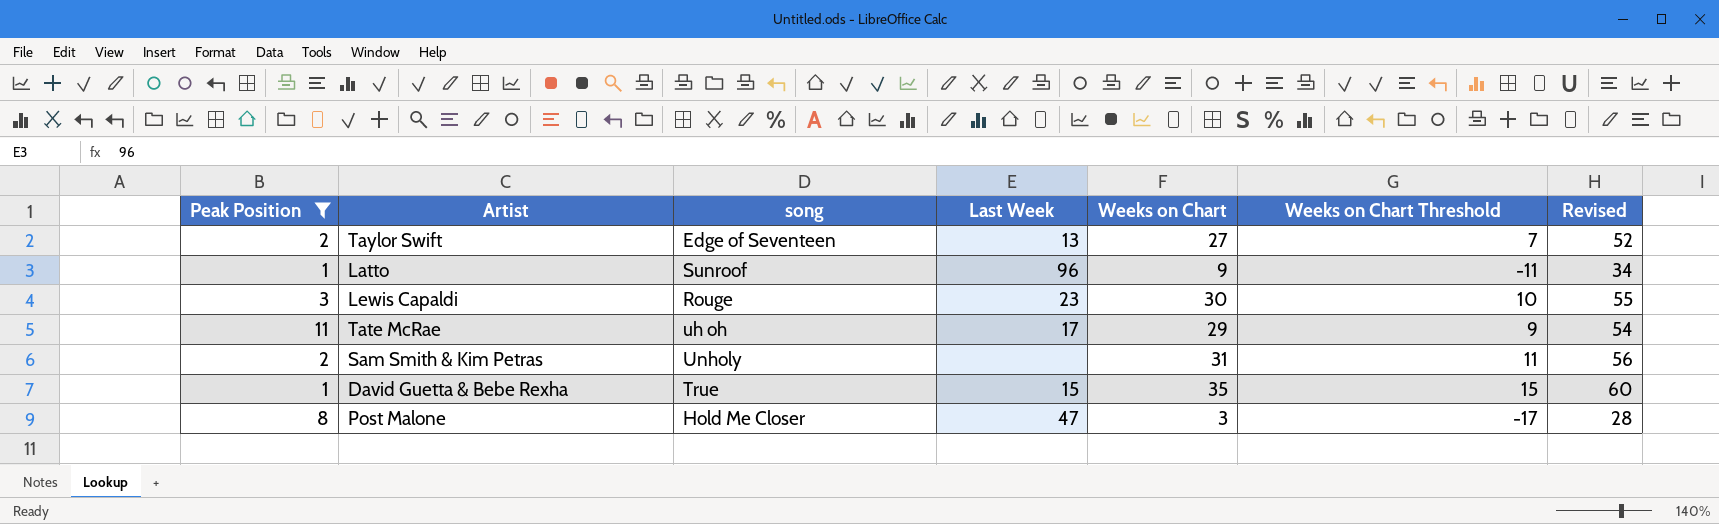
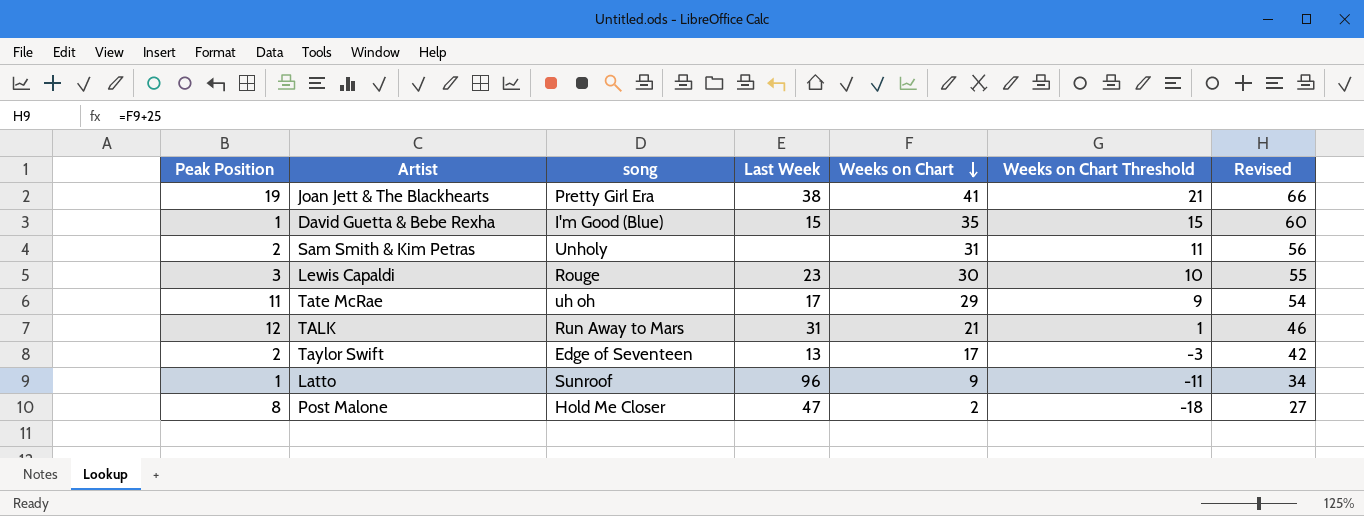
filter: Peak Position <= 11 -> none
row order: none -> Weeks on Chart descending
David Guetta & Bebe Rexha | song: True -> I'm Good (Blue)
Taylor Swift | Weeks on Chart: 27 -> 17
Taylor Swift | Weeks on Chart Threshold: 7 -> -3
Taylor Swift | Revised: 52 -> 42
Post Malone | Weeks on Chart: 3 -> 2
Post Malone | Weeks on Chart Threshold: -17 -> -18
Post Malone | Revised: 28 -> 27

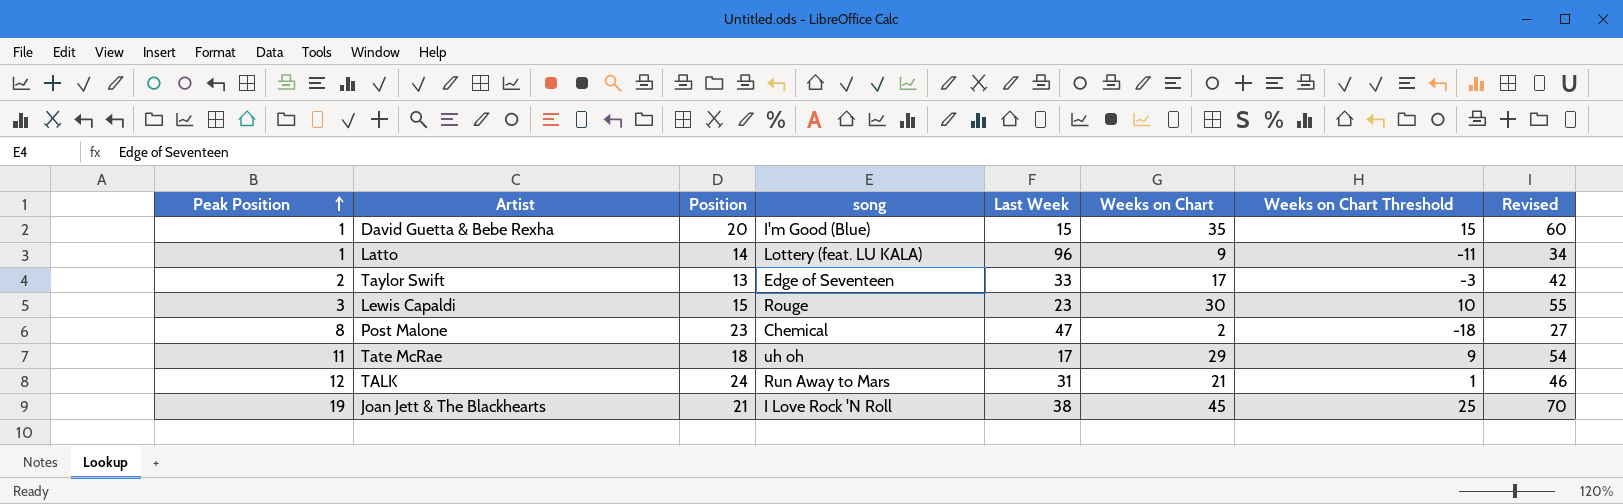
row order: Weeks on Chart descending -> Peak Position ascending
column Position | position: none -> 3
row Sam Smith & Kim Petras: 2 | Unholy | none | 31 | 11 | 56 -> none
Latto | song: Sunroof -> Lottery (feat. LU KALA)
Taylor Swift | Last Week: 13 -> 33
Post Malone | song: Hold Me Closer -> Chemical
Joan Jett & The Blackhearts | song: Pretty Girl Era -> I Love Rock 'N Roll
Joan Jett & The Blackhearts | Weeks on Chart: 41 -> 45
Joan Jett & The Blackhearts | Weeks on Chart Threshold: 21 -> 25
Joan Jett & The Blackhearts | Revised: 66 -> 70

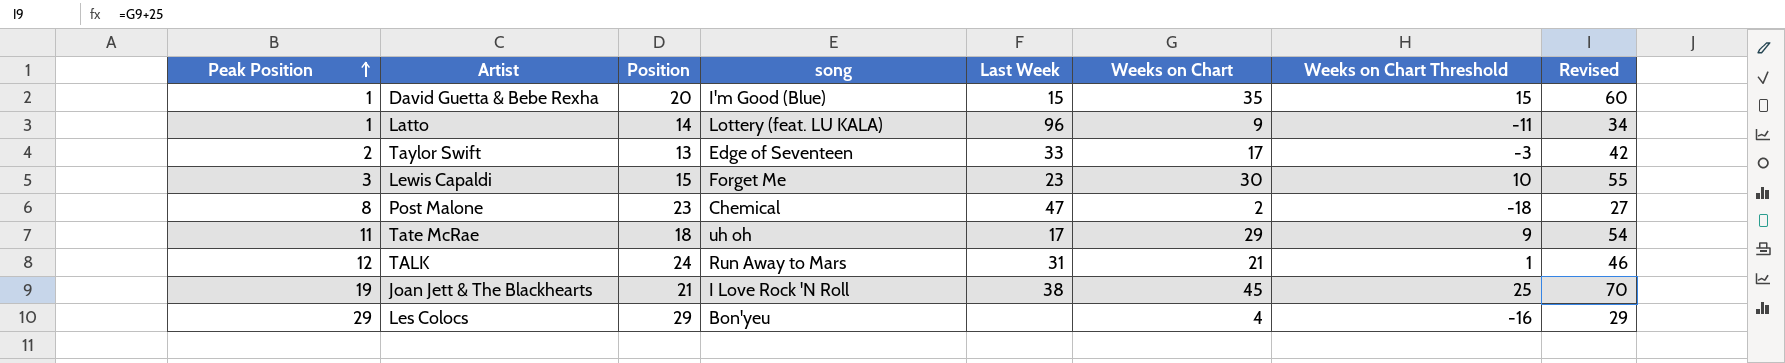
Lewis Capaldi | song: Rouge -> Forget Me
row Les Colocs: none -> 29 | 29 | Bon'yeu | none | 4 | -16 | 29

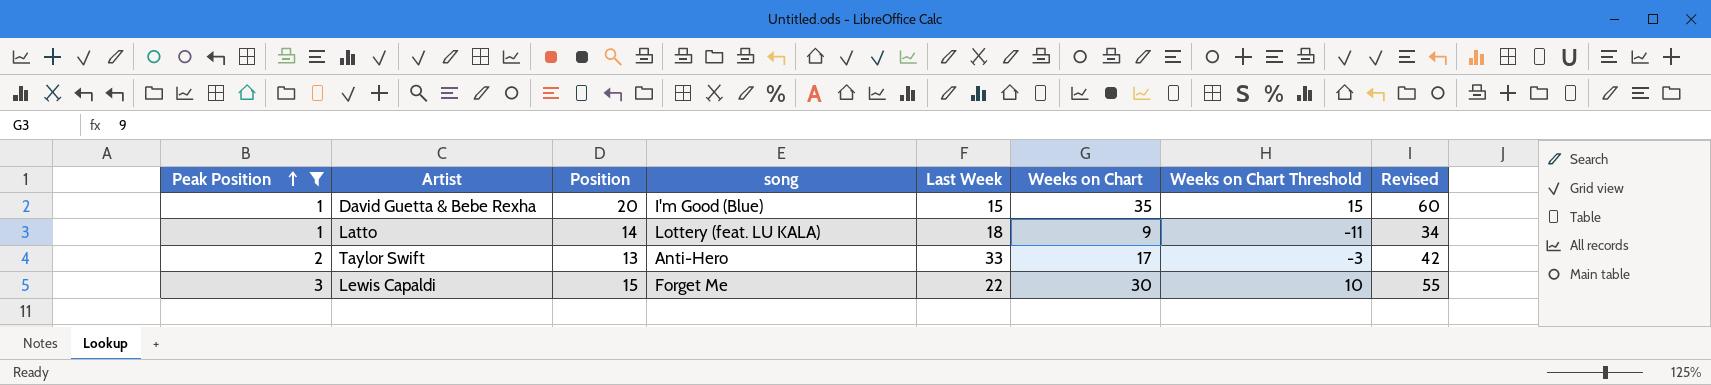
filter: none -> Peak Position <= 3
Latto | Last Week: 96 -> 18
Taylor Swift | song: Edge of Seventeen -> Anti-Hero
Lewis Capaldi | Last Week: 23 -> 22

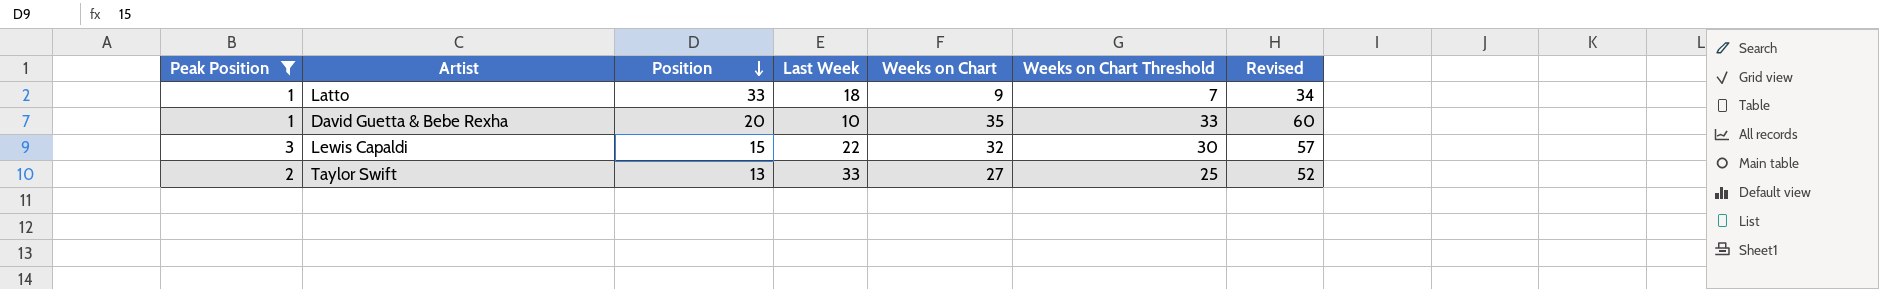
row order: Peak Position ascending -> Position descending
column song | position: 4 -> none
column Weeks on Chart Threshold | formula: [Weeks on Chart] - 20 -> [Weeks on Chart] - 2
Latto | Position: 14 -> 33
David Guetta & Bebe Rexha | Last Week: 15 -> 10
Lewis Capaldi | Weeks on Chart: 30 -> 32
Lewis Capaldi | Revised: 55 -> 57
Taylor Swift | Weeks on Chart: 17 -> 27
Taylor Swift | Revised: 42 -> 52

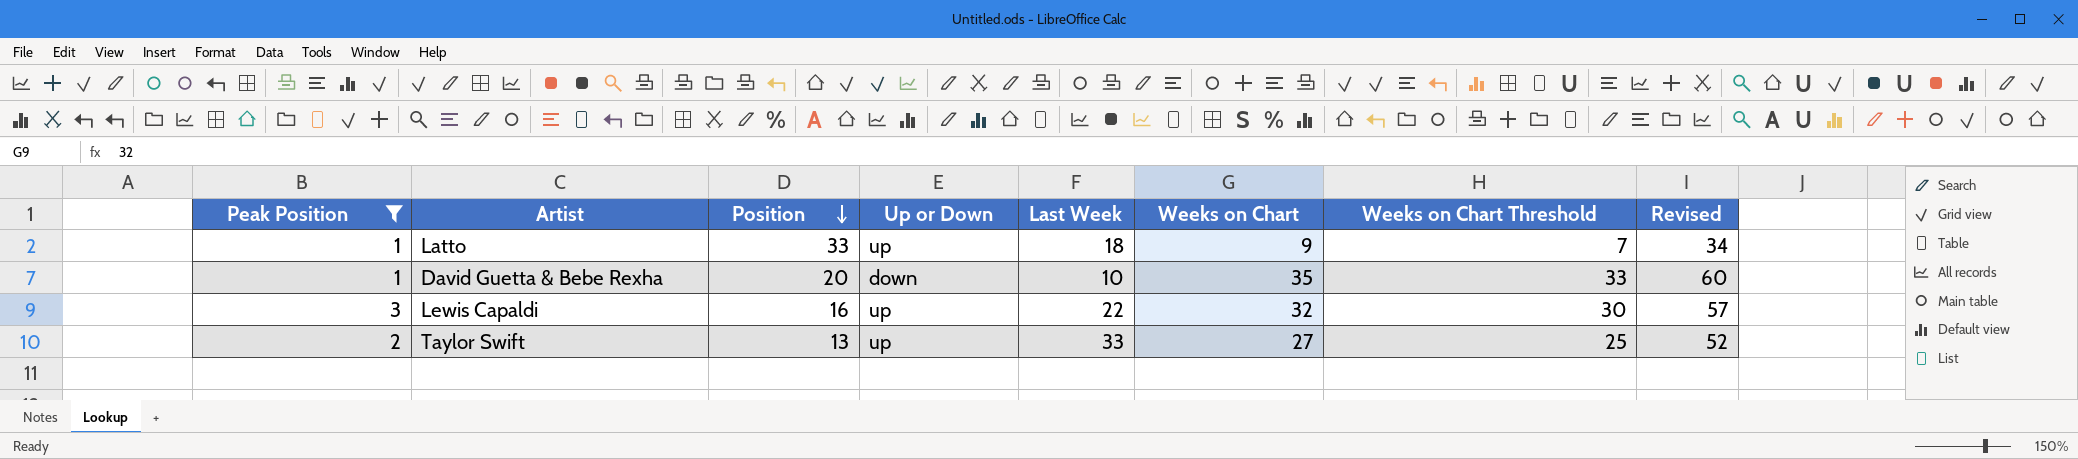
column Up or Down | position: none -> 4
Lewis Capaldi | Position: 15 -> 16

